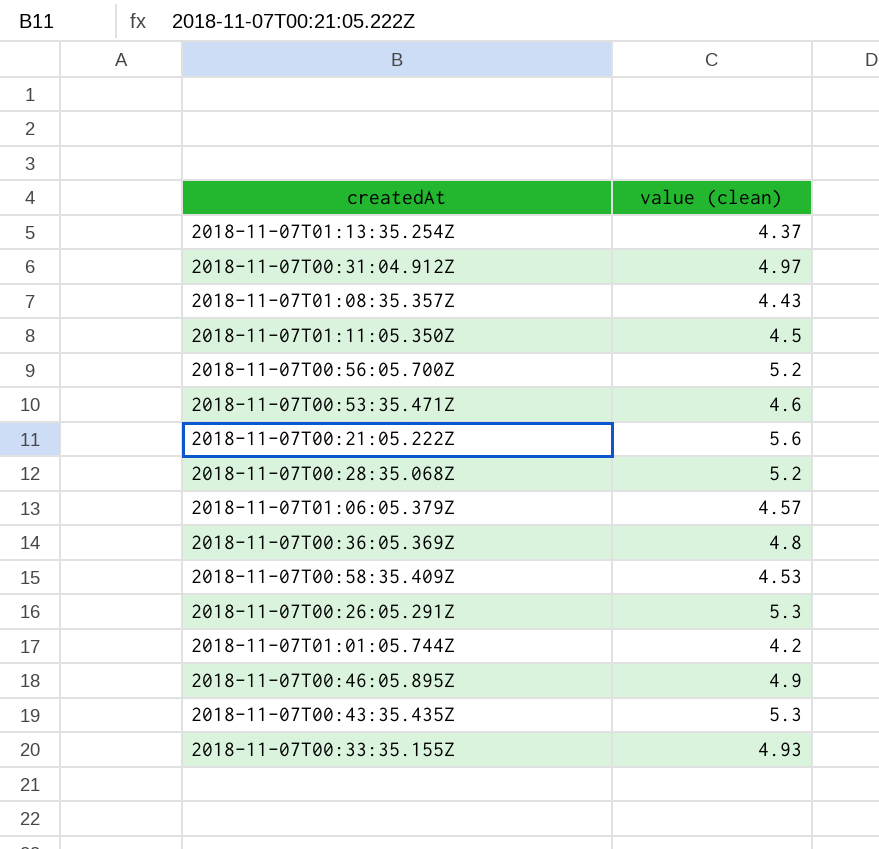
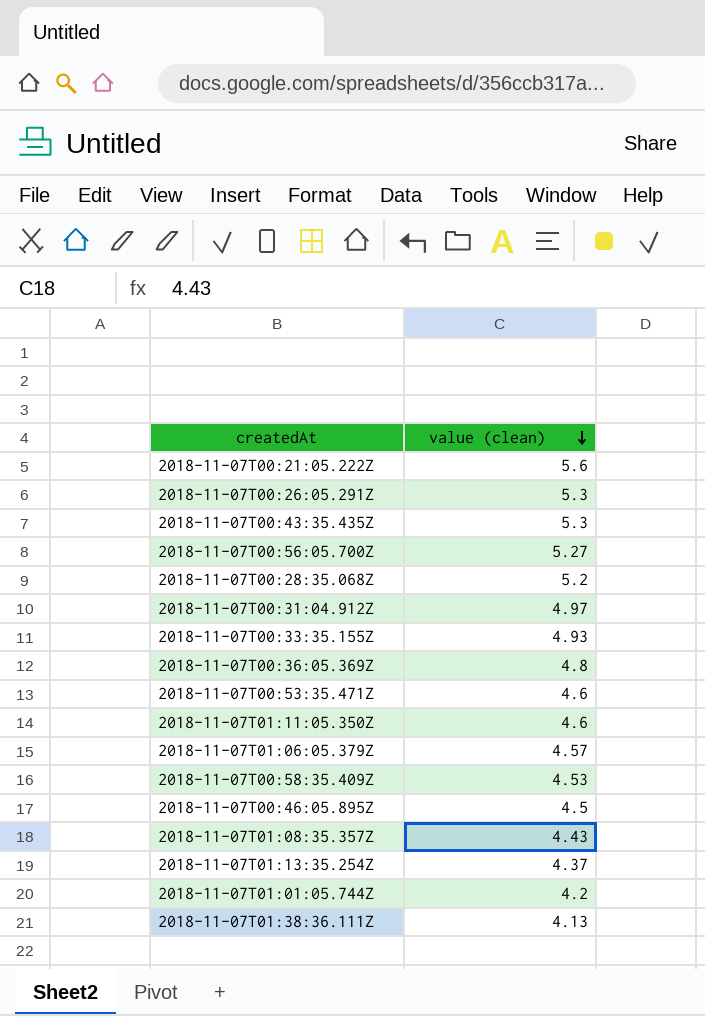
row order: none -> value (clean) descending
2018-11-07T00:56:05.700Z | value (clean): 5.2 -> 5.27
2018-11-07T01:11:05.350Z | value (clean): 4.5 -> 4.6
2018-11-07T00:46:05.895Z | value (clean): 4.9 -> 4.5
row 2018-11-07T01:38:36.111Z: none -> 4.13

